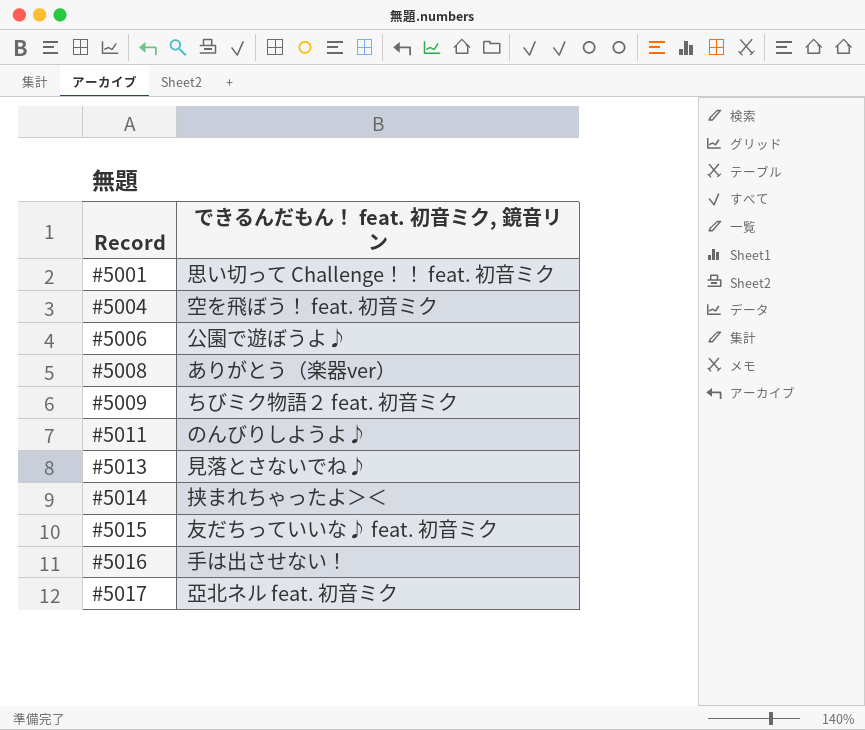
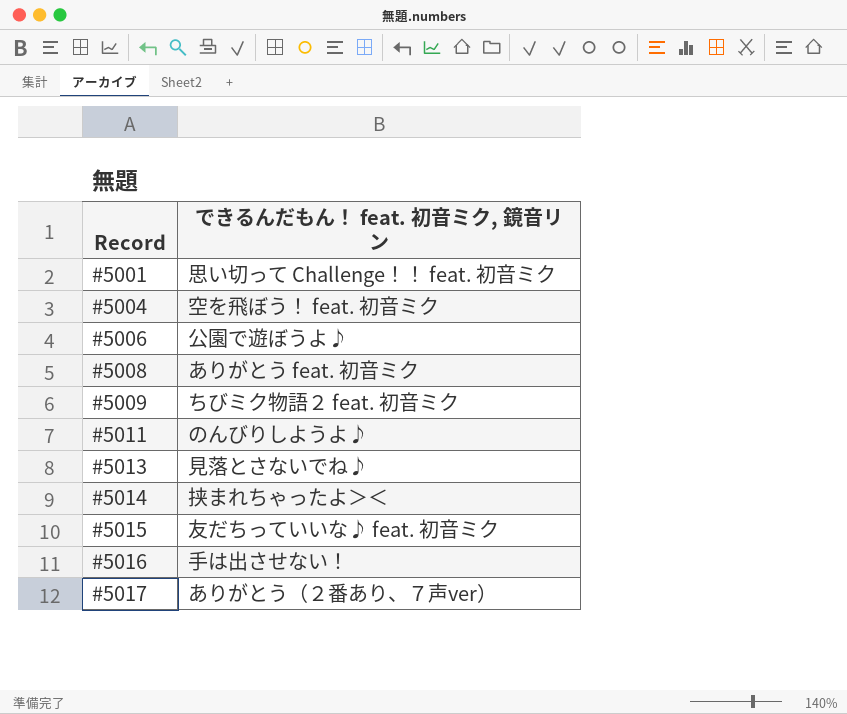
#5008 | できるんだもん！ feat. 初音ミク, 鏡音リン: ありがとう（楽器ver） -> ありがとう feat. 初音ミク
#5017 | できるんだもん！ feat. 初音ミク, 鏡音リン: 亞北ネル feat. 初音ミク -> ありがとう（２番あり、７声ver）

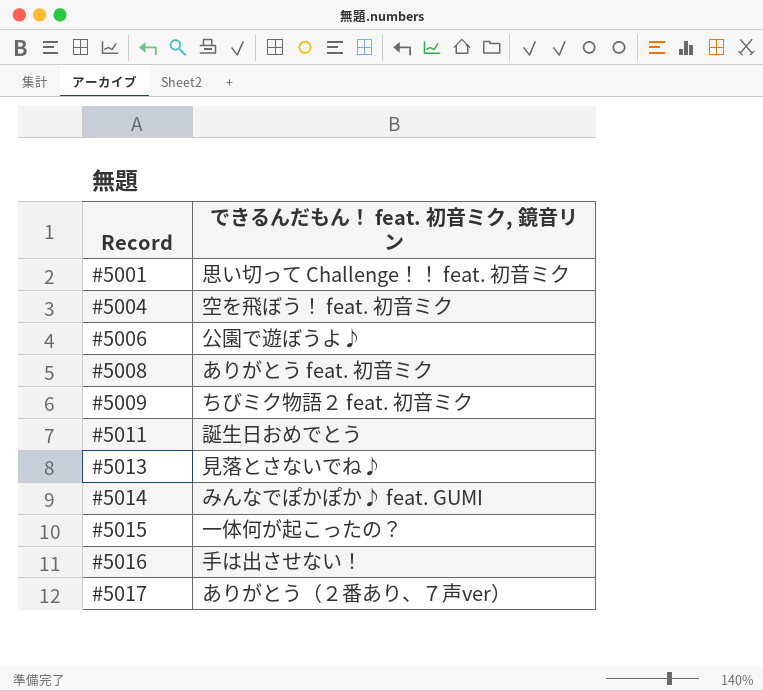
#5011 | できるんだもん！ feat. 初音ミク, 鏡音リン: のんびりしようよ♪ -> 誕生日おめでとう
#5014 | できるんだもん！ feat. 初音ミク, 鏡音リン: 挟まれちゃったよ＞＜ -> みんなでぽかぽか♪ feat. GUMI
#5015 | できるんだもん！ feat. 初音ミク, 鏡音リン: 友だちっていいな♪ feat. 初音ミク -> 一体何が起こったの？

